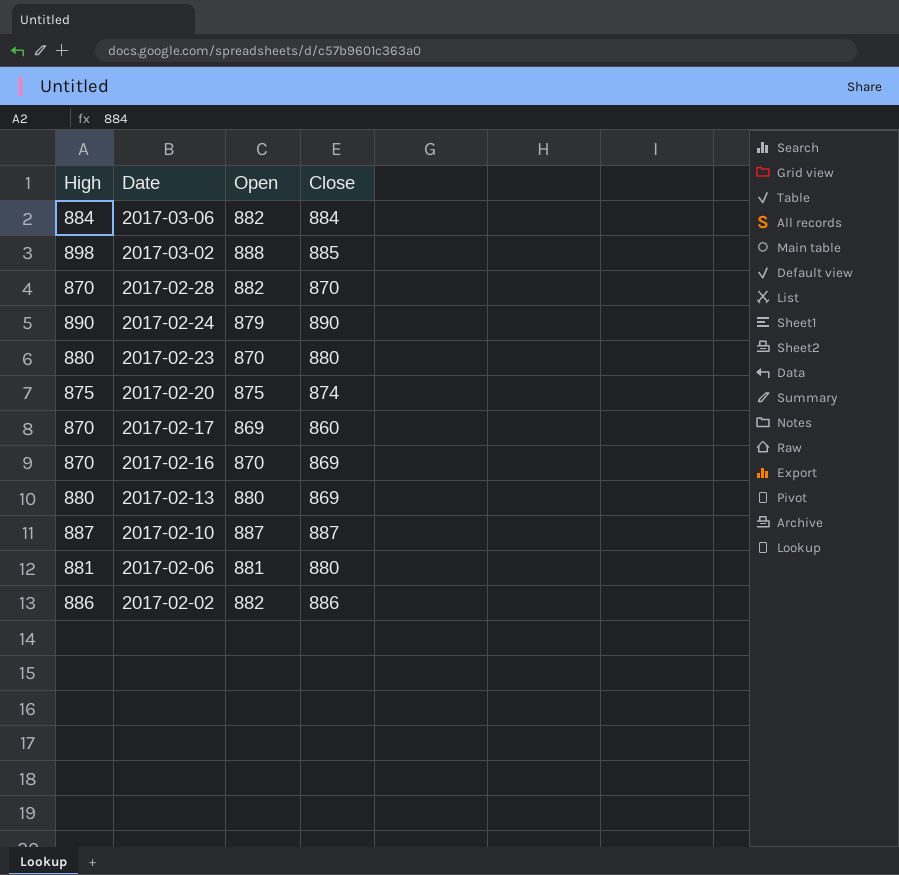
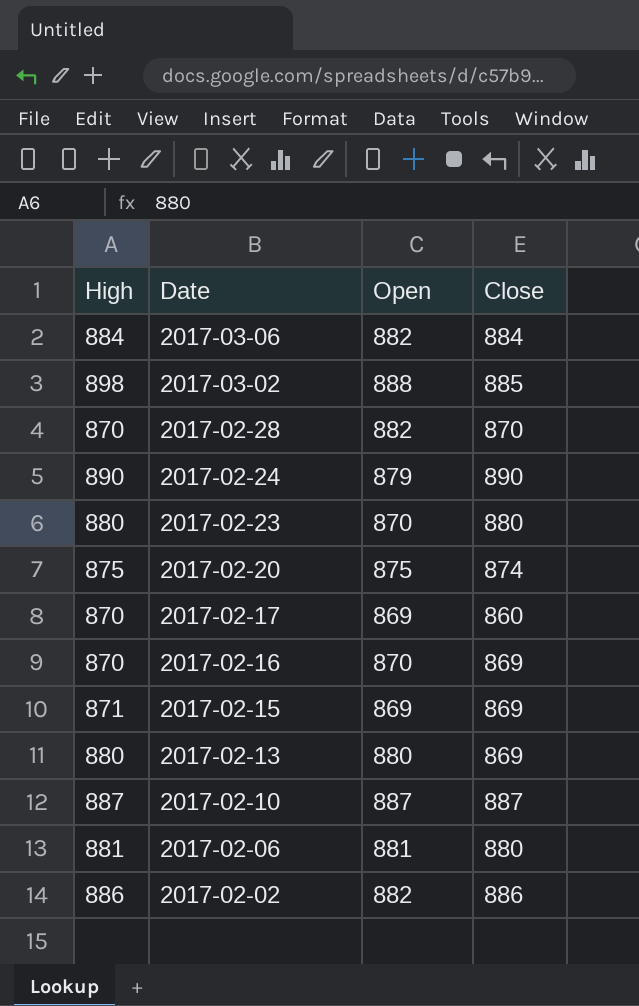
row 2017-02-15: none -> 871 | 869 | 869

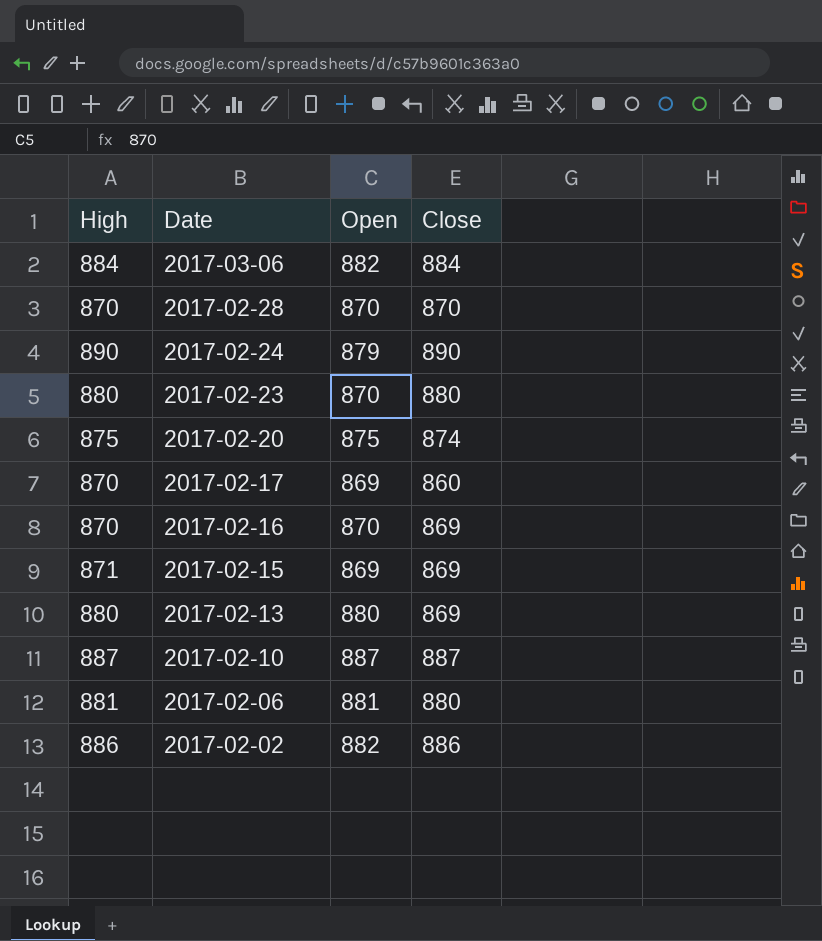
row 2017-03-02: 898 | 888 | 885 -> none
2017-02-28 | Open: 882 -> 870

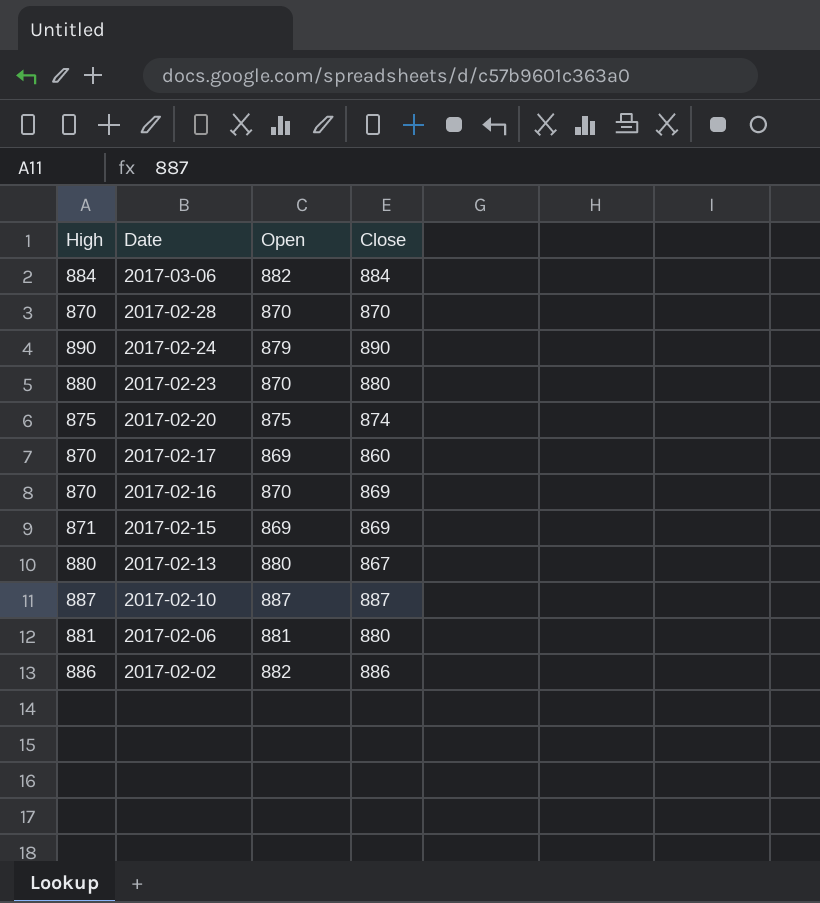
2017-02-13 | Close: 869 -> 867

